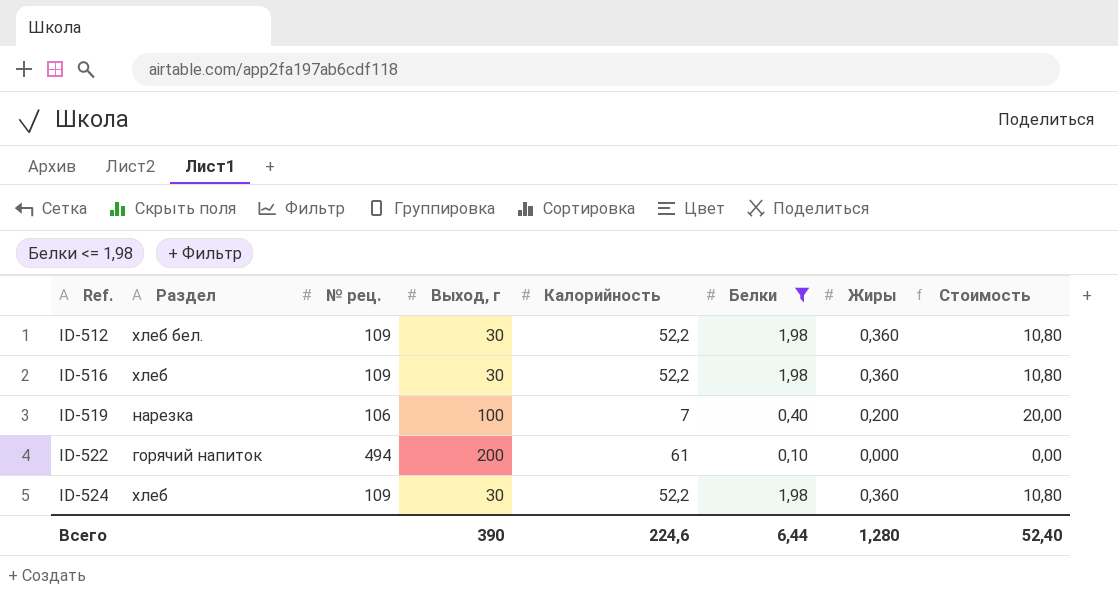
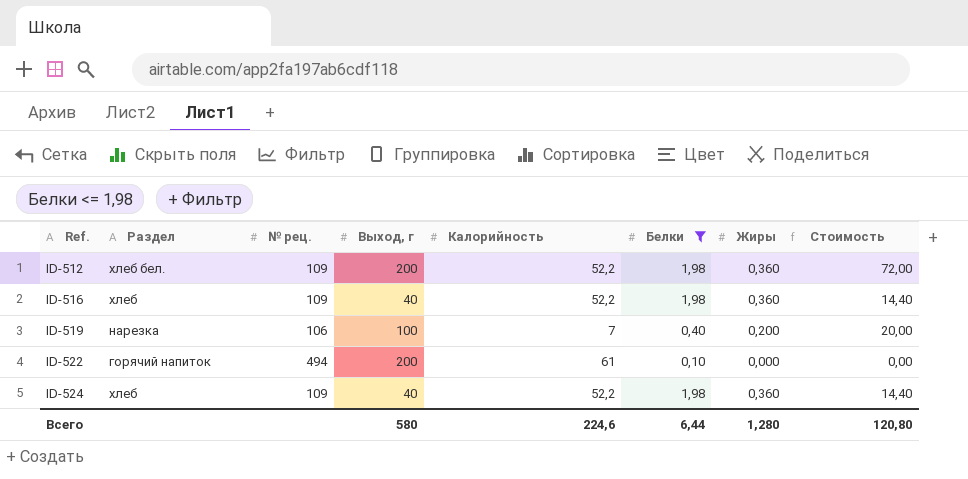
ID-512 | Выход, г: 30 -> 200
ID-512 | Стоимость: 10,80 -> 72,00
ID-516 | Выход, г: 30 -> 40
ID-516 | Стоимость: 10,80 -> 14,40
ID-524 | Выход, г: 30 -> 40
ID-524 | Стоимость: 10,80 -> 14,40
Всего | Выход, г: 390 -> 580
Всего | Стоимость: 52,40 -> 120,80

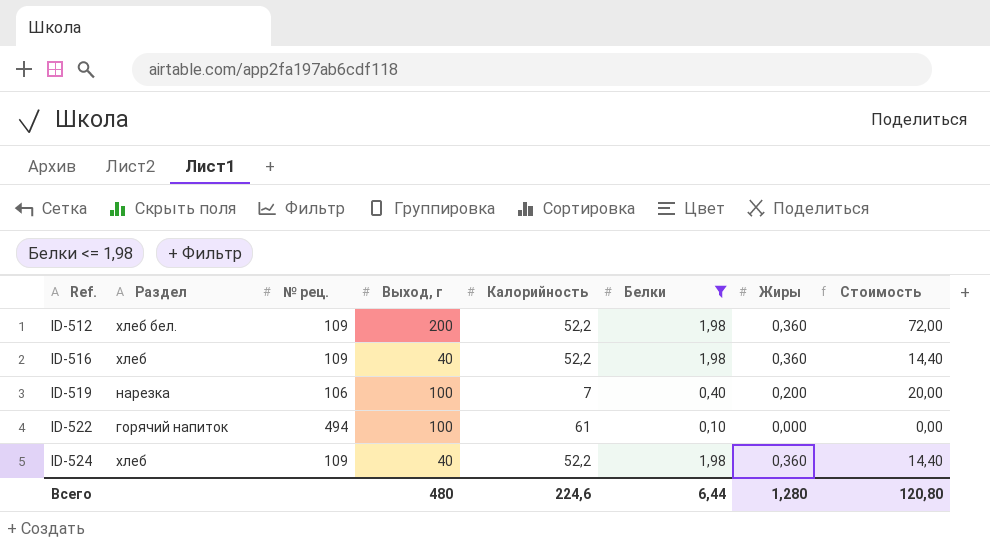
ID-522 | Выход, г: 200 -> 100
Всего | Выход, г: 580 -> 480

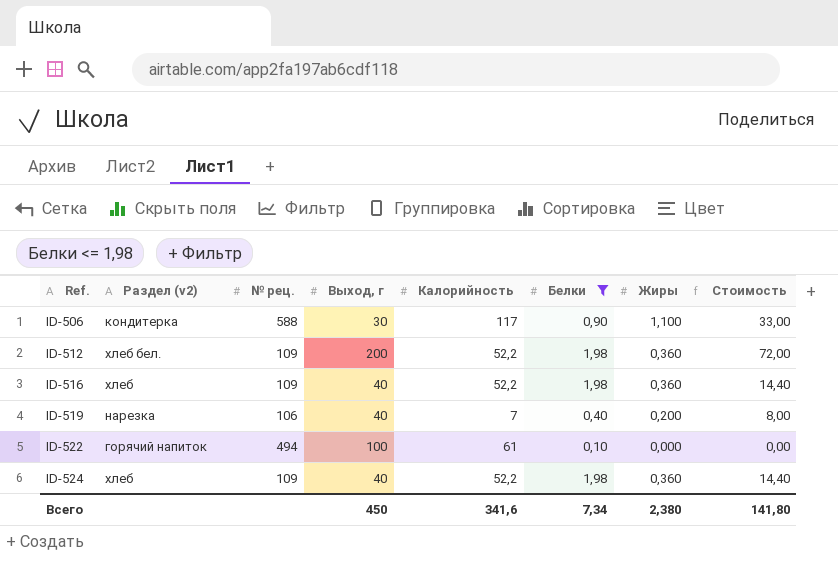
column name: Раздел -> Раздел (v2)
row ID-506: none -> кондитерка | 588 | 30 | 117 | 0,90 | 1,100 | 33,00
ID-519 | Выход, г: 100 -> 40
ID-519 | Стоимость: 20,00 -> 8,00
Всего | Выход, г: 480 -> 450
Всего | Калорийность: 224,6 -> 341,6
Всего | Белки: 6,44 -> 7,34
Всего | Жиры: 1,280 -> 2,380
Всего | Стоимость: 120,80 -> 141,80

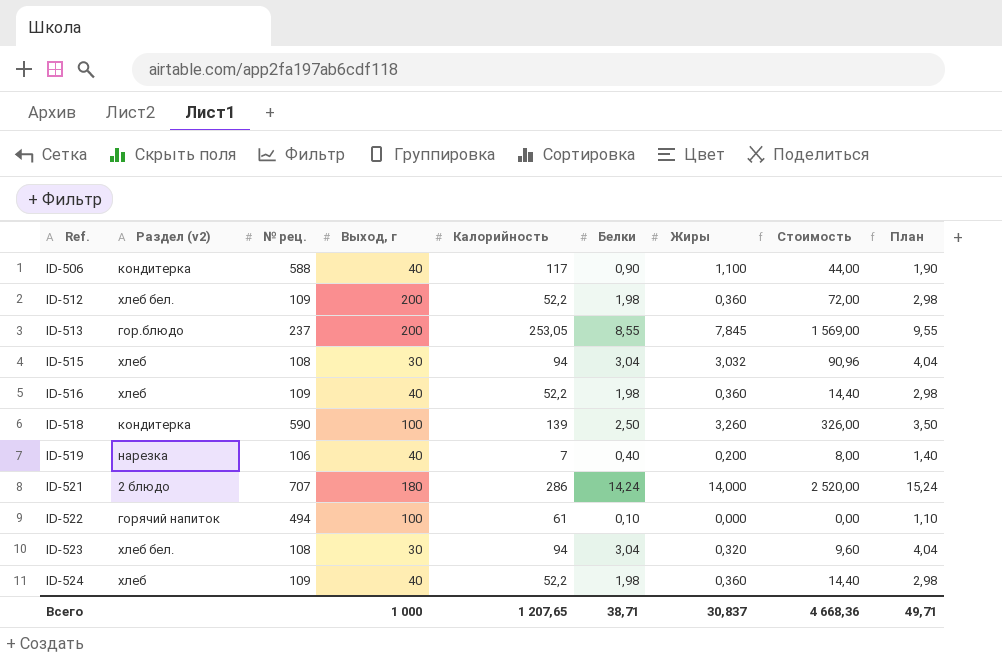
filter: Белки <= 1,98 -> none
column План | formula: none -> [Белки] + 1
ID-506 | Выход, г: 30 -> 40
ID-506 | Стоимость: 33,00 -> 44,00
Всего | Выход, г: 450 -> 1 000
Всего | Калорийность: 341,6 -> 1 207,65
Всего | Белки: 7,34 -> 38,71
Всего | Жиры: 2,380 -> 30,837
Всего | Стоимость: 141,80 -> 4 668,36

